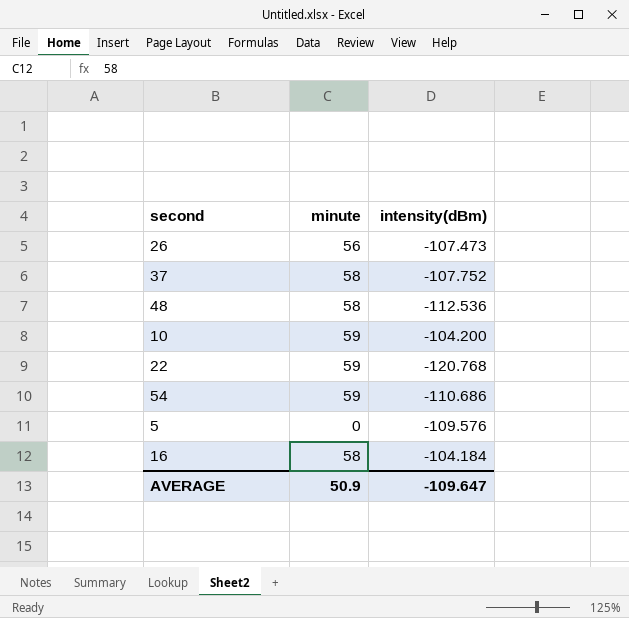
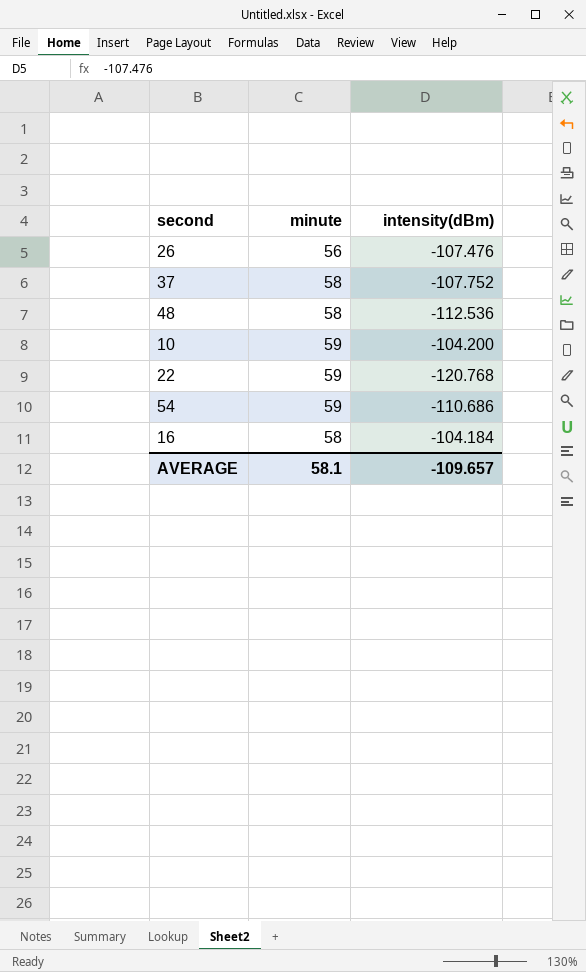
row 5: 0 | -109.576 -> none
26 | intensity(dBm): -107.473 -> -107.476
AVERAGE | minute: 50.9 -> 58.1
AVERAGE | intensity(dBm): -109.647 -> -109.657

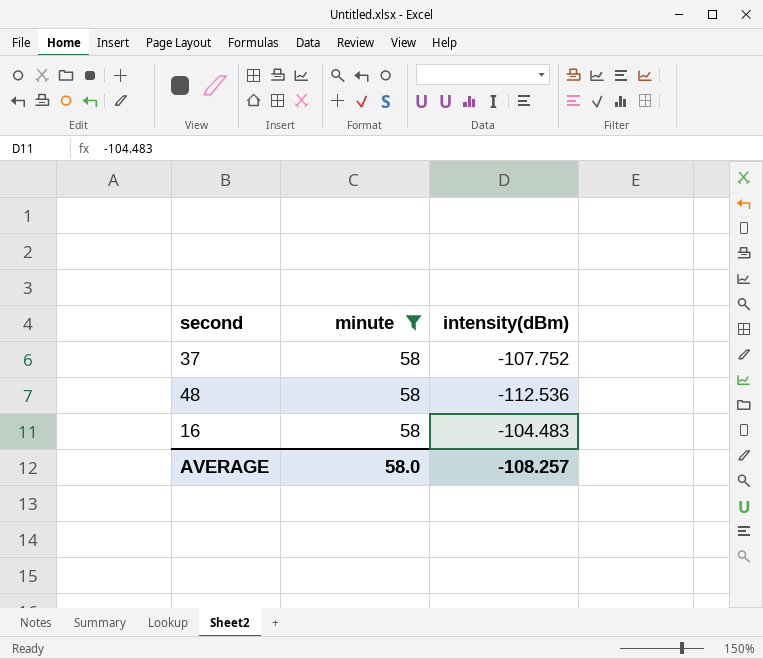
filter: none -> minute = 58
16 | intensity(dBm): -104.184 -> -104.483
AVERAGE | minute: 58.1 -> 58.0
AVERAGE | intensity(dBm): -109.657 -> -108.257

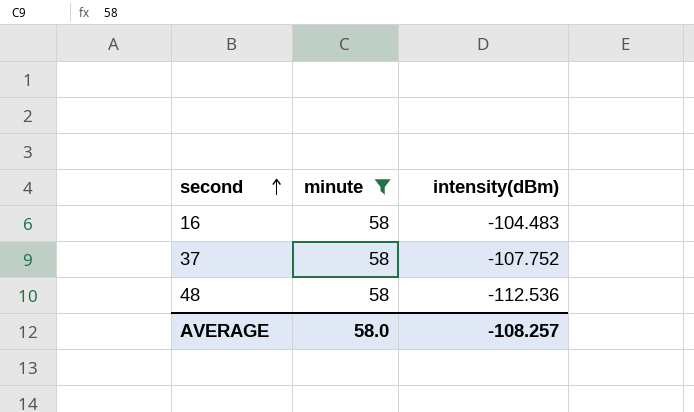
row order: none -> second ascending

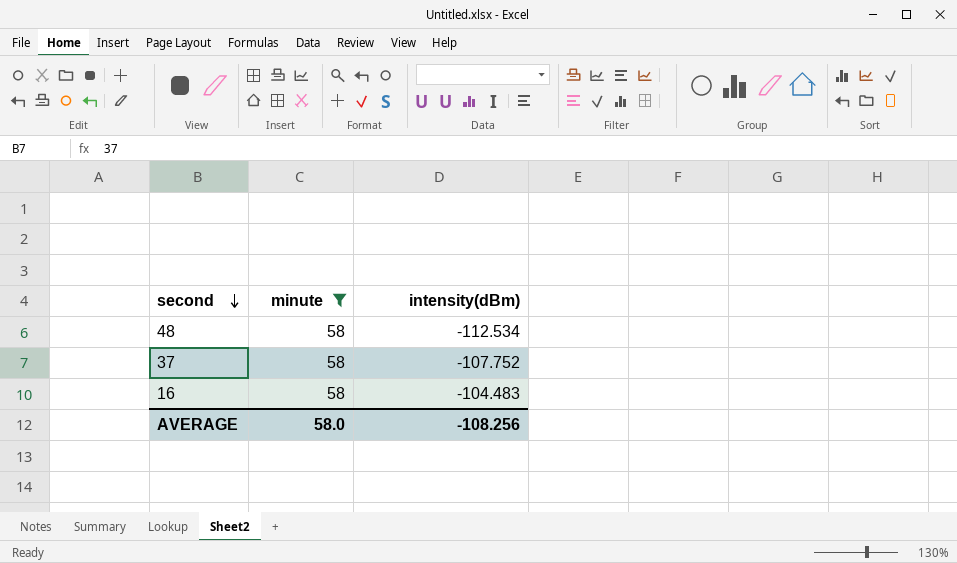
row order: second ascending -> second descending
48 | intensity(dBm): -112.536 -> -112.534
AVERAGE | intensity(dBm): -108.257 -> -108.256

